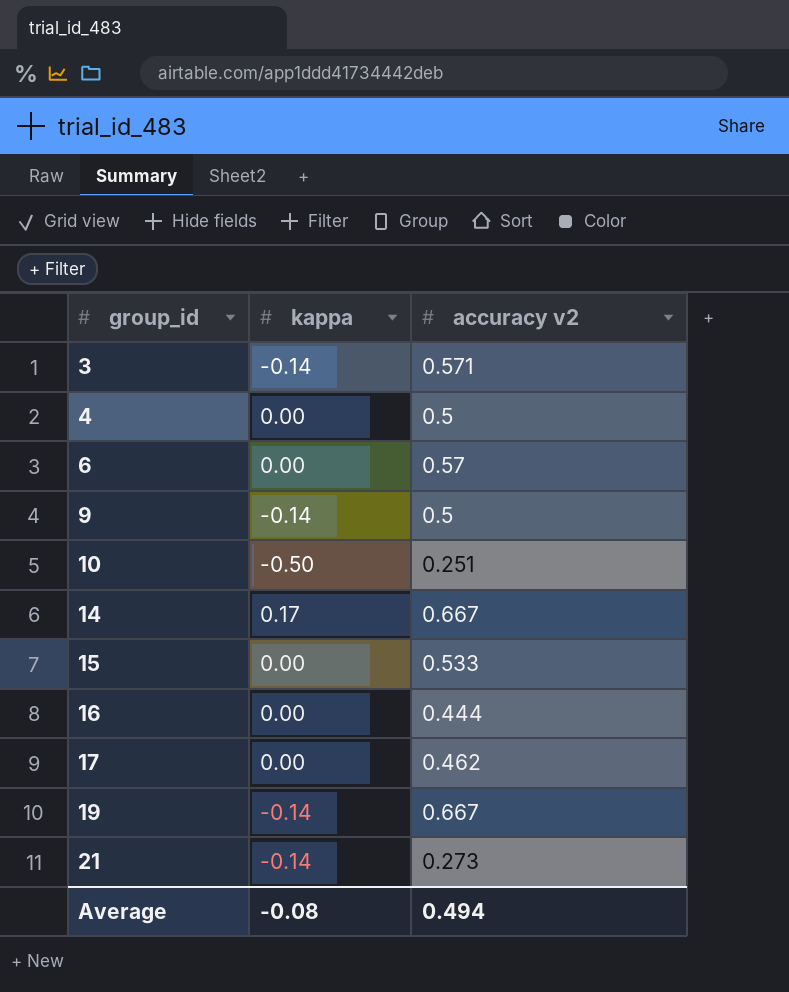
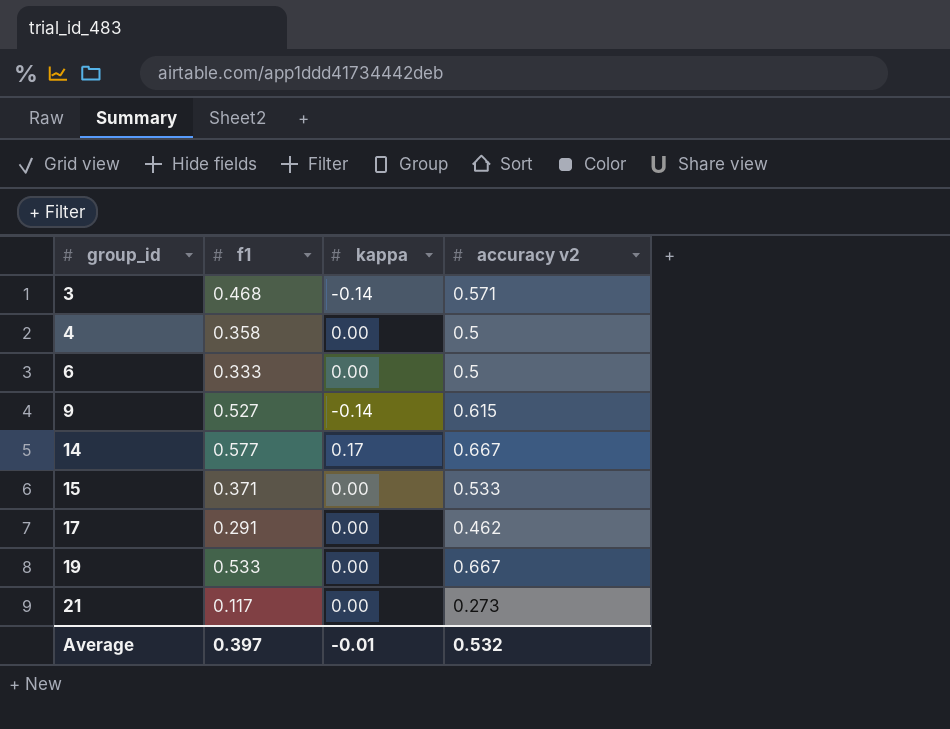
column f1 | position: none -> 2
row 10: -0.50 | 0.251 -> none
row 16: 0.00 | 0.444 -> none
6 | accuracy v2: 0.57 -> 0.5
9 | accuracy v2: 0.5 -> 0.615
19 | kappa: -0.14 -> 0.00
21 | kappa: -0.14 -> 0.00
Average | kappa: -0.08 -> -0.01
Average | accuracy v2: 0.494 -> 0.532

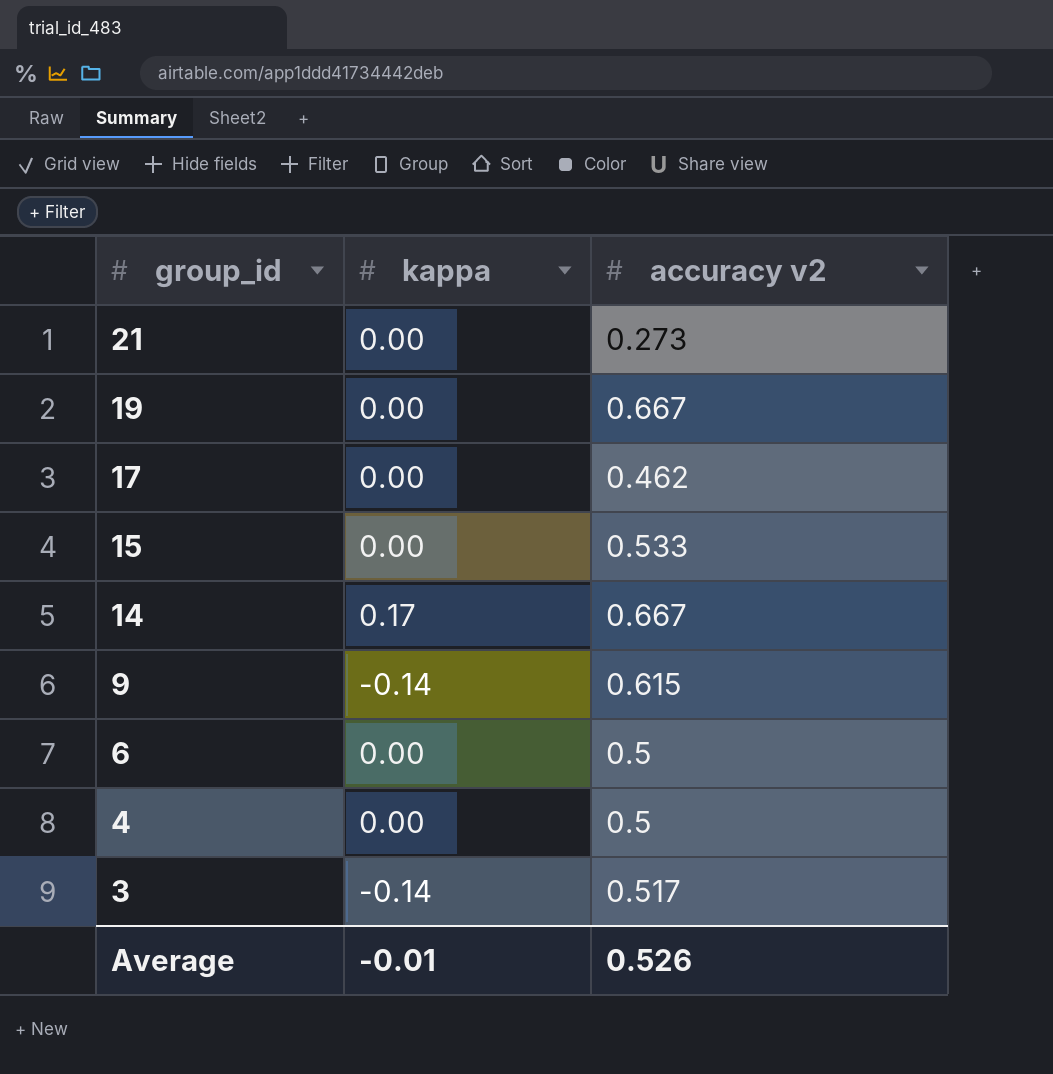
row order: group_id ascending -> group_id descending
column f1 | position: 2 -> none
3 | accuracy v2: 0.571 -> 0.517
Average | accuracy v2: 0.532 -> 0.526

